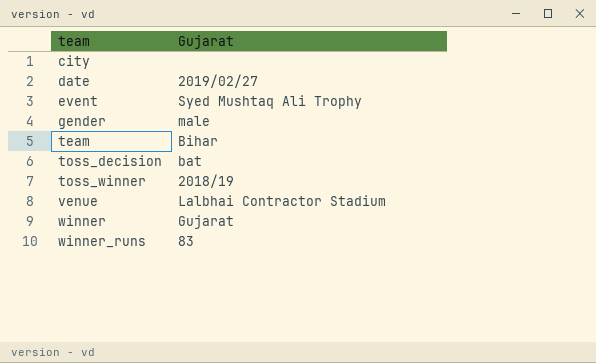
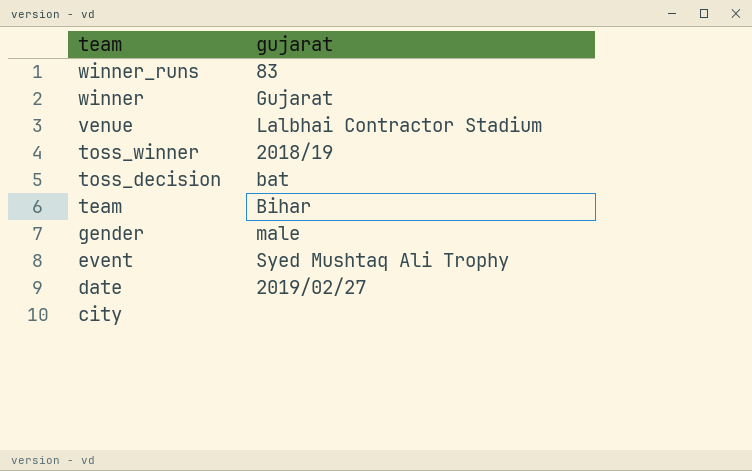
row order: team ascending -> team descending
column name: Gujarat -> gujarat

